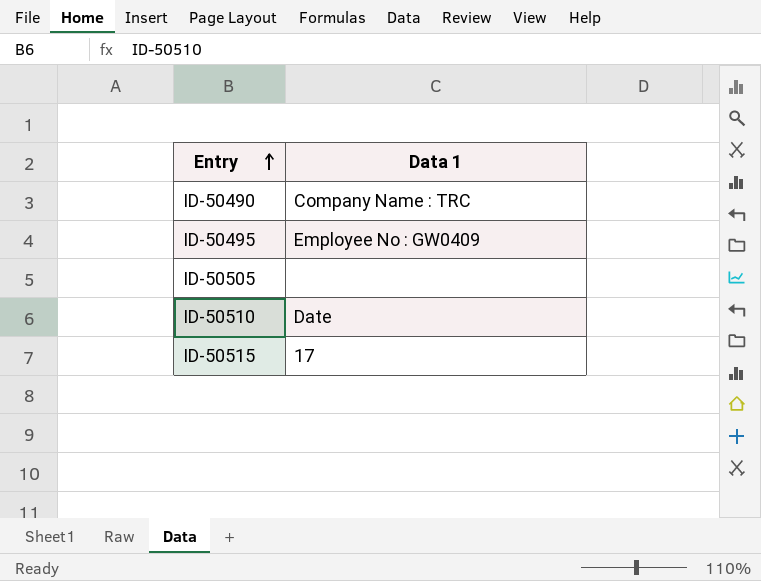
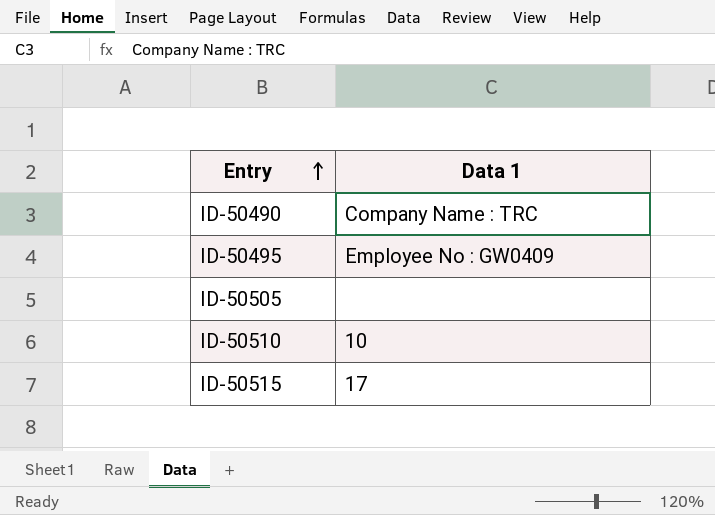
ID-50510 | Data 1: Date -> 10

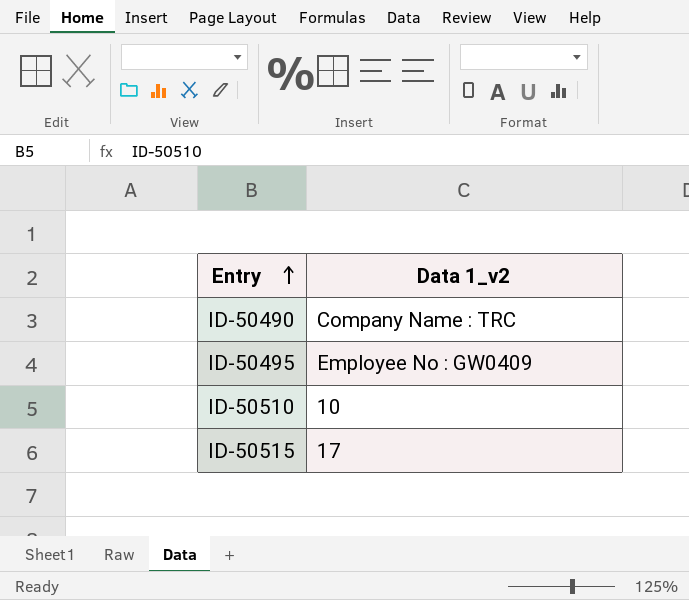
column name: Data 1 -> Data 1_v2
row ID-50505: none -> none

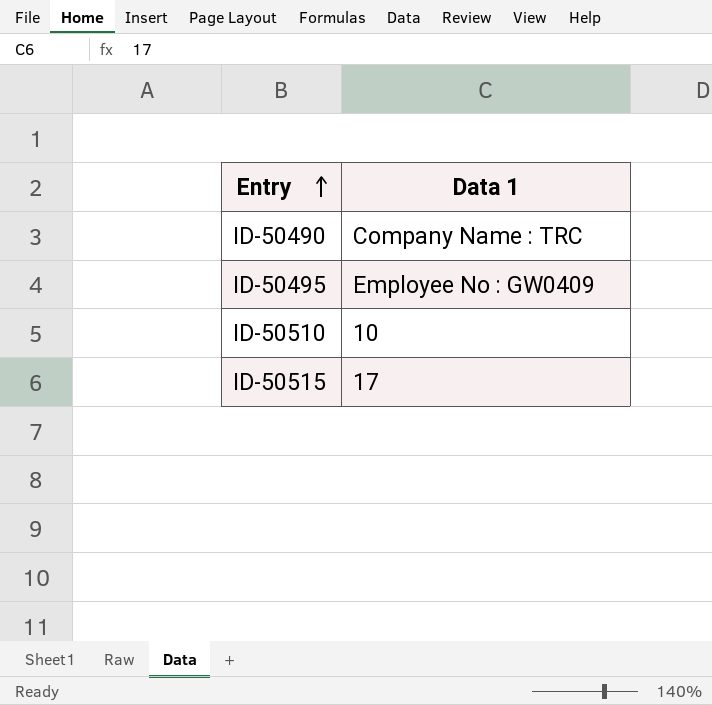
column name: Data 1_v2 -> Data 1

